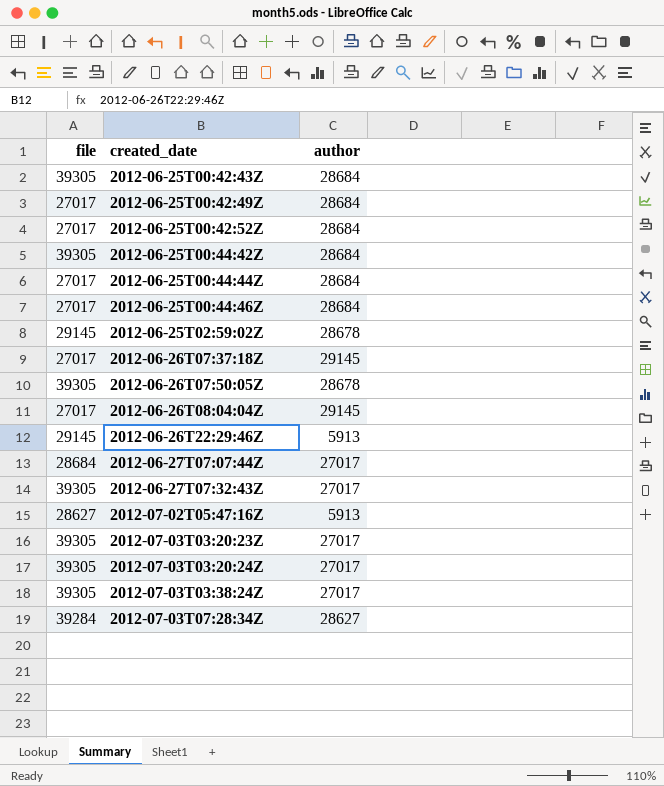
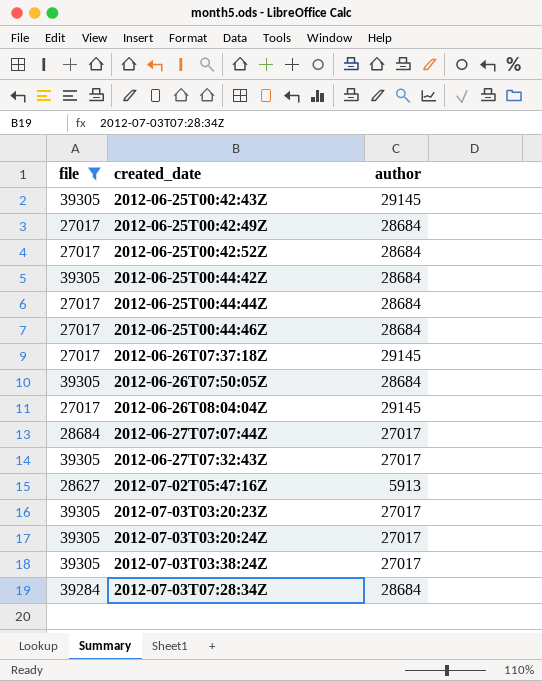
filter: none -> file != 29145
2012-06-25T00:42:43Z | author: 28684 -> 29145
2012-06-26T07:50:05Z | author: 28678 -> 28684
2012-07-03T07:28:34Z | author: 28627 -> 28684

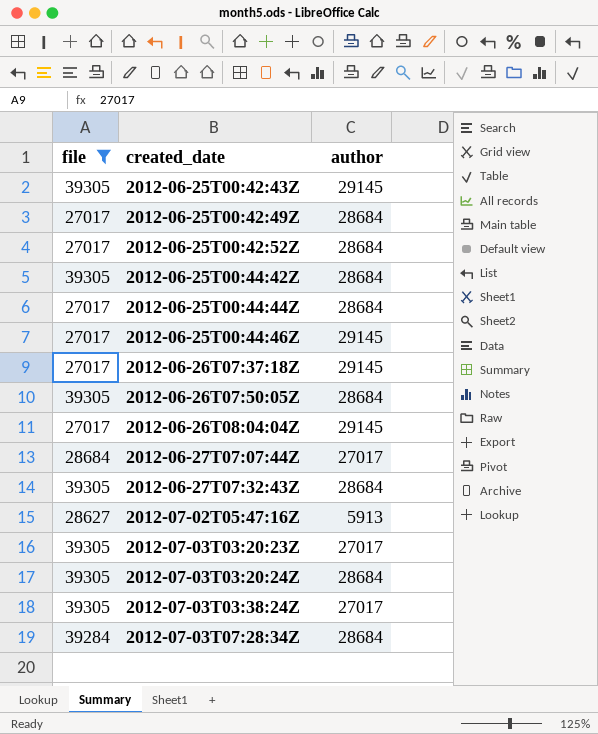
2012-06-25T00:44:46Z | author: 28684 -> 29145
2012-06-27T07:32:43Z | author: 27017 -> 28684
2012-07-03T03:20:24Z | author: 27017 -> 28684

